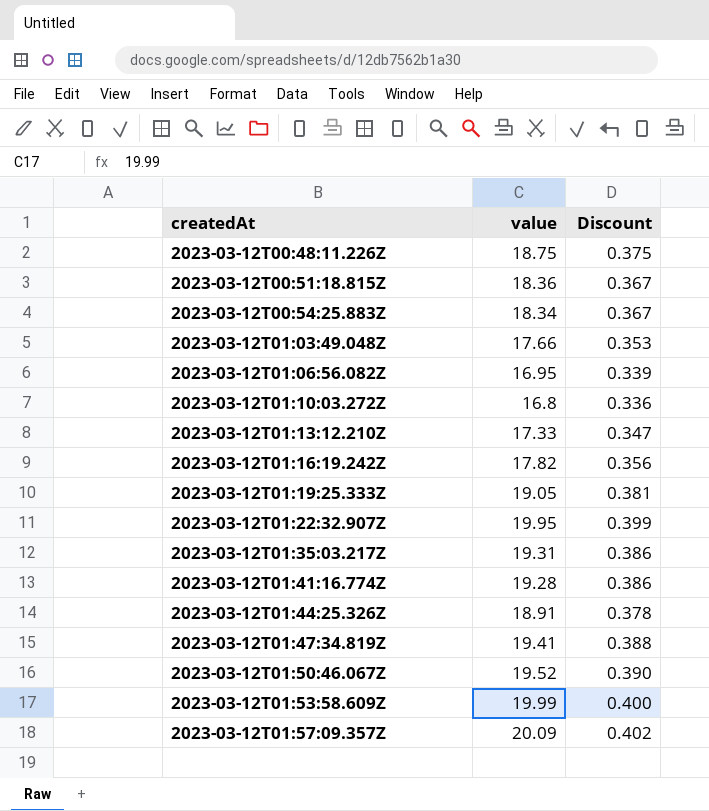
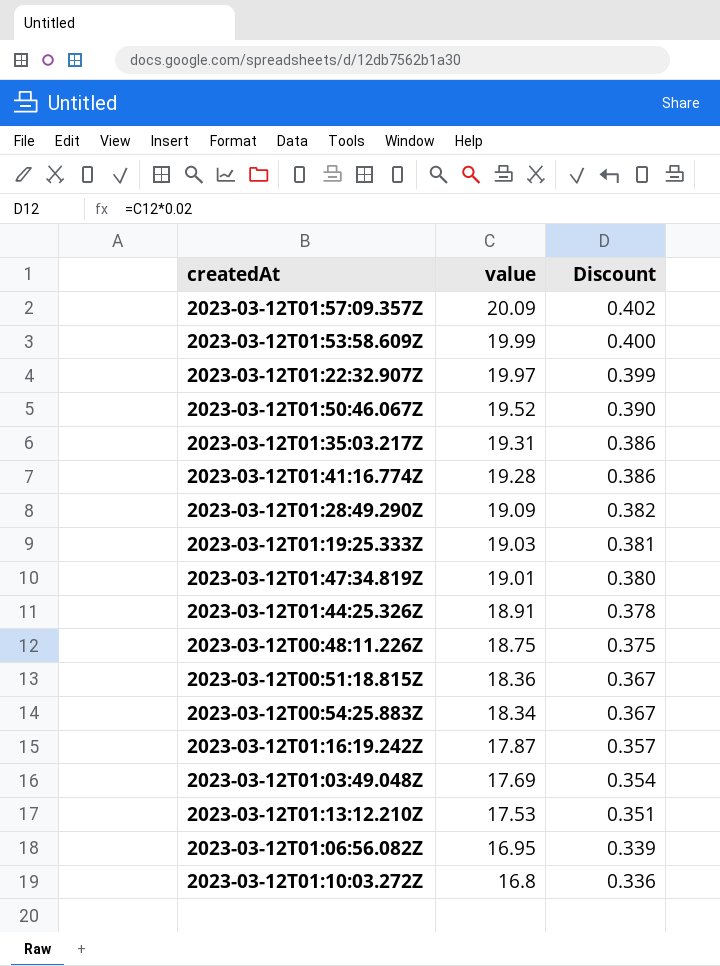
row order: createdAt ascending -> value descending
2023-03-12T01:22:32.907Z | value: 19.95 -> 19.97
row 2023-03-12T01:28:49.290Z: none -> 19.09 | 0.382
2023-03-12T01:19:25.333Z | value: 19.05 -> 19.03
2023-03-12T01:47:34.819Z | value: 19.41 -> 19.01
2023-03-12T01:47:34.819Z | Discount: 0.388 -> 0.380
2023-03-12T01:16:19.242Z | value: 17.82 -> 17.87
2023-03-12T01:16:19.242Z | Discount: 0.356 -> 0.357
2023-03-12T01:03:49.048Z | value: 17.66 -> 17.69
2023-03-12T01:03:49.048Z | Discount: 0.353 -> 0.354
2023-03-12T01:13:12.210Z | value: 17.33 -> 17.53
2023-03-12T01:13:12.210Z | Discount: 0.347 -> 0.351

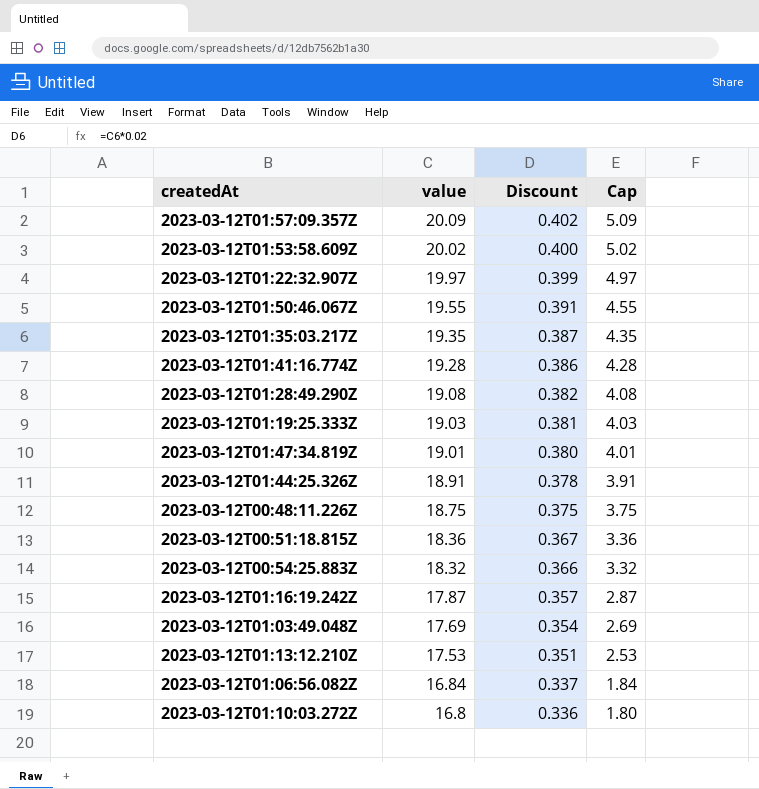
column Cap | formula: none -> [value] - 15
2023-03-12T01:53:58.609Z | value: 19.99 -> 20.02
2023-03-12T01:50:46.067Z | value: 19.52 -> 19.55
2023-03-12T01:50:46.067Z | Discount: 0.390 -> 0.391
2023-03-12T01:35:03.217Z | value: 19.31 -> 19.35
2023-03-12T01:35:03.217Z | Discount: 0.386 -> 0.387
2023-03-12T01:28:49.290Z | value: 19.09 -> 19.08
2023-03-12T00:54:25.883Z | value: 18.34 -> 18.32
2023-03-12T00:54:25.883Z | Discount: 0.367 -> 0.366
2023-03-12T01:06:56.082Z | value: 16.95 -> 16.84
2023-03-12T01:06:56.082Z | Discount: 0.339 -> 0.337

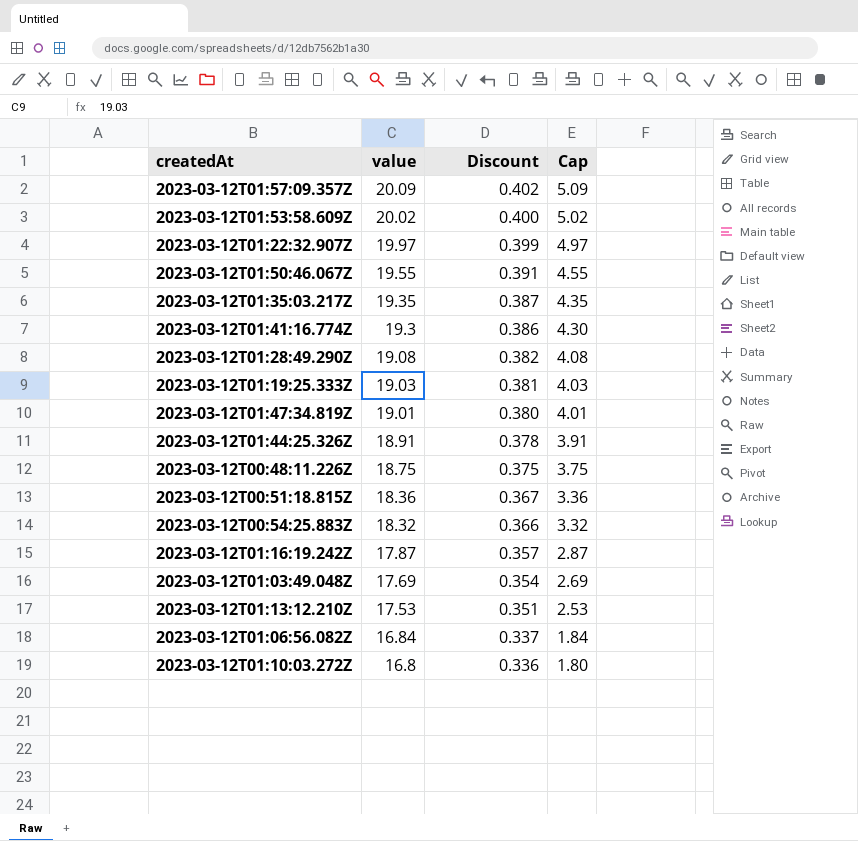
2023-03-12T01:41:16.774Z | value: 19.28 -> 19.3
2023-03-12T01:41:16.774Z | Cap: 4.28 -> 4.30

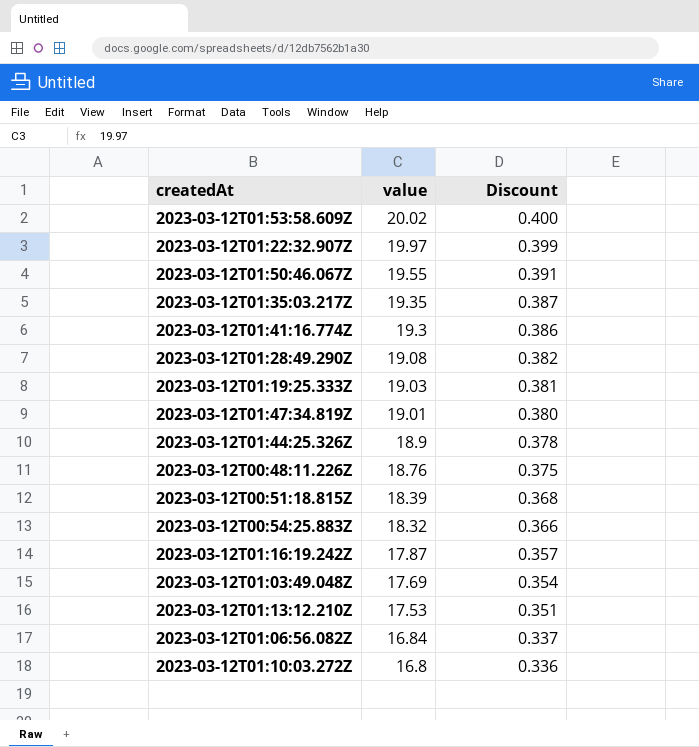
column Cap | formula: [value] - 15 -> none
row 2023-03-12T01:57:09.357Z: 20.09 | 0.402 | 5.09 -> none
2023-03-12T01:44:25.326Z | value: 18.91 -> 18.9
2023-03-12T00:48:11.226Z | value: 18.75 -> 18.76
2023-03-12T00:51:18.815Z | value: 18.36 -> 18.39
2023-03-12T00:51:18.815Z | Discount: 0.367 -> 0.368

